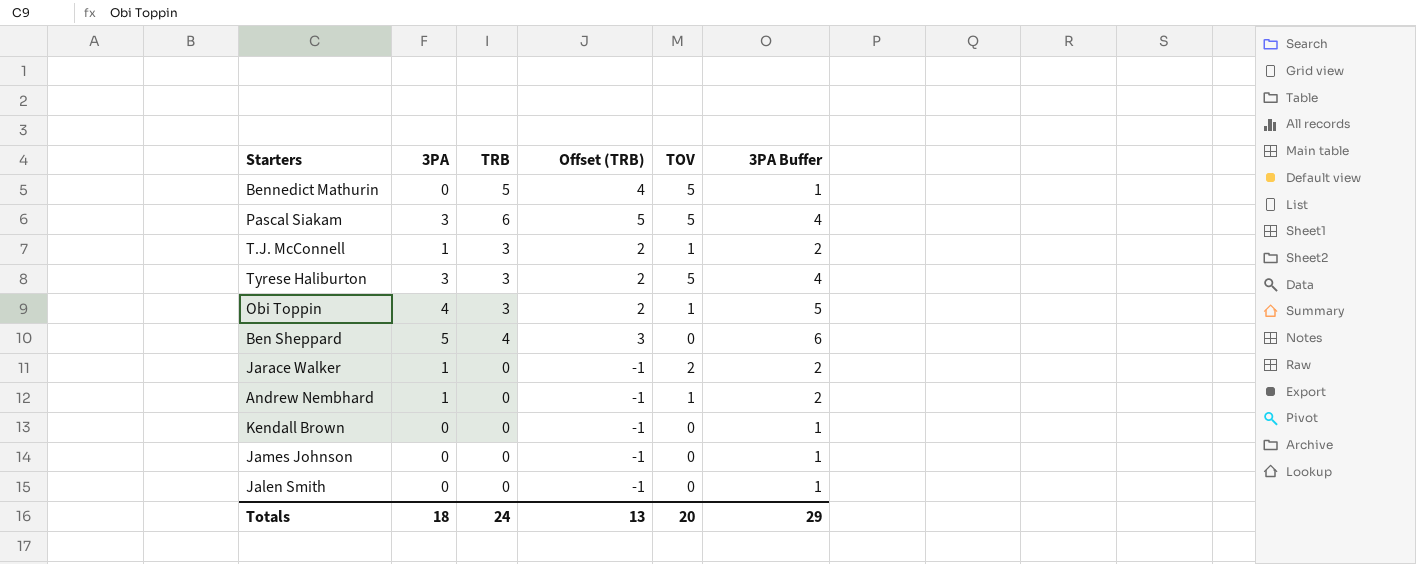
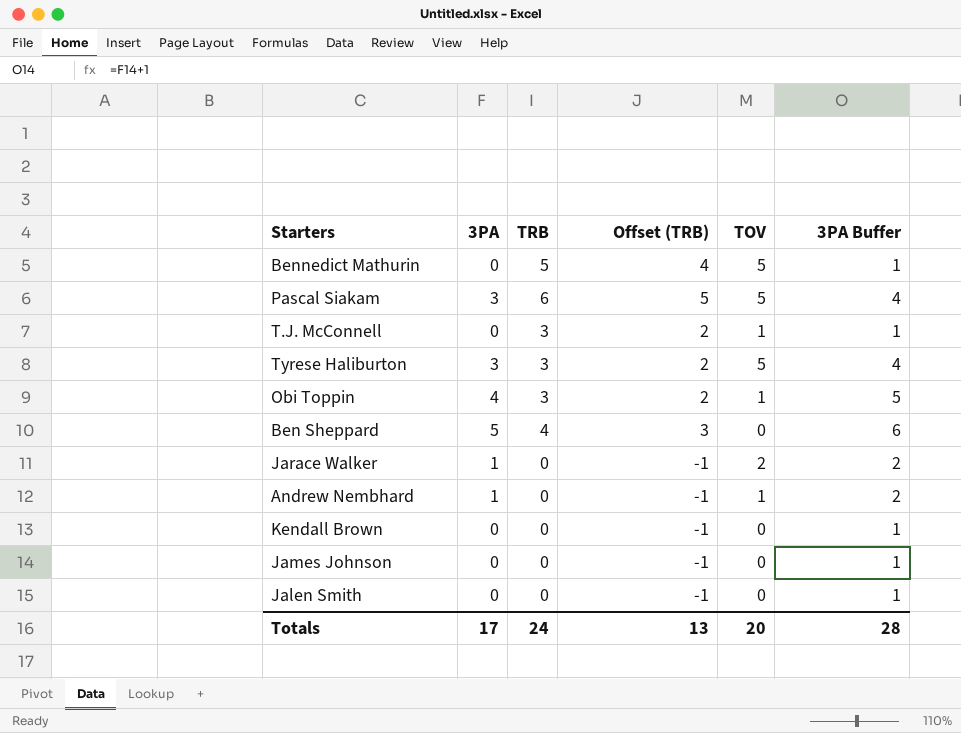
T.J. McConnell | 3PA: 1 -> 0
T.J. McConnell | 3PA Buffer: 2 -> 1
Totals | 3PA: 18 -> 17
Totals | 3PA Buffer: 29 -> 28

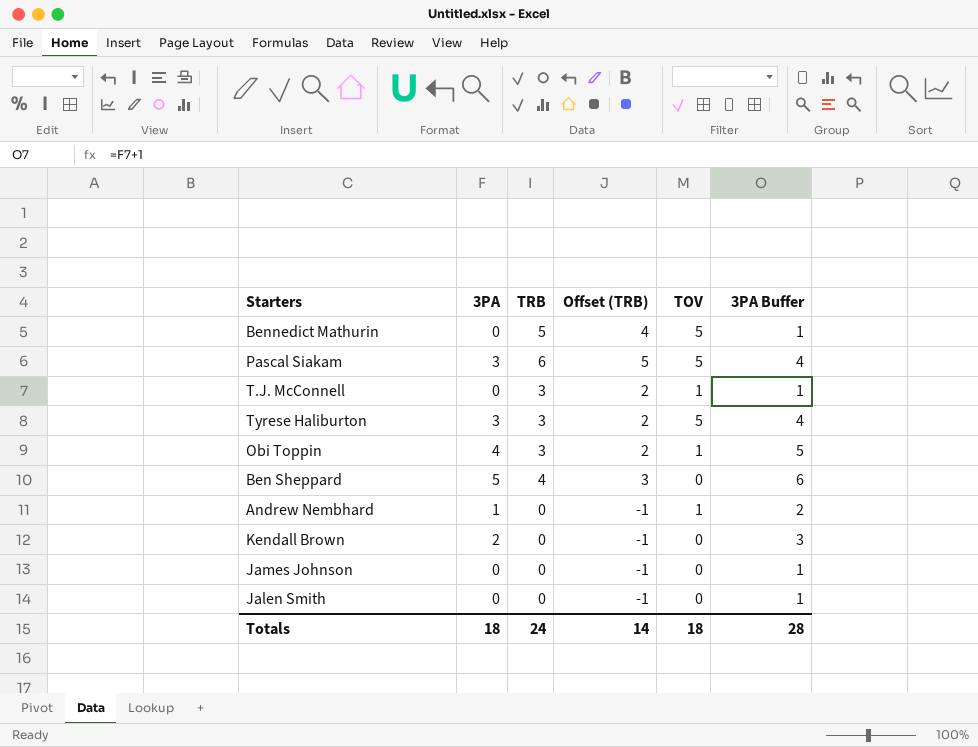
row Jarace Walker: 1 | 0 | -1 | 2 | 2 -> none
Kendall Brown | 3PA: 0 -> 2
Kendall Brown | 3PA Buffer: 1 -> 3
Totals | 3PA: 17 -> 18
Totals | Offset (TRB): 13 -> 14
Totals | TOV: 20 -> 18

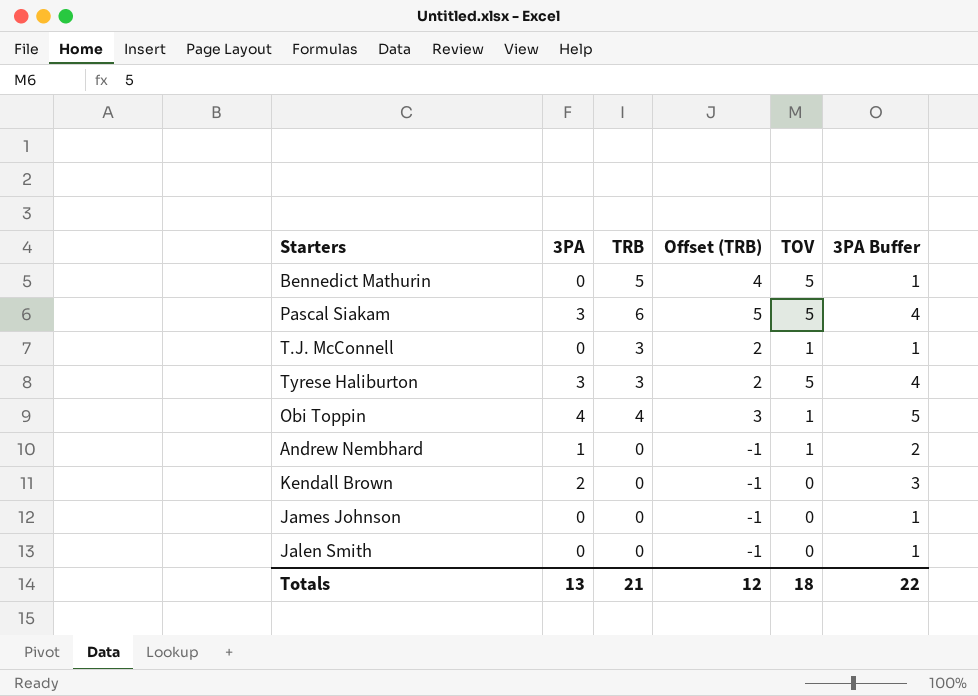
row Ben Sheppard: 5 | 4 | 3 | 0 | 6 -> none
Obi Toppin | TRB: 3 -> 4
Obi Toppin | Offset (TRB): 2 -> 3
Totals | 3PA: 18 -> 13
Totals | TRB: 24 -> 21
Totals | Offset (TRB): 14 -> 12
Totals | 3PA Buffer: 28 -> 22

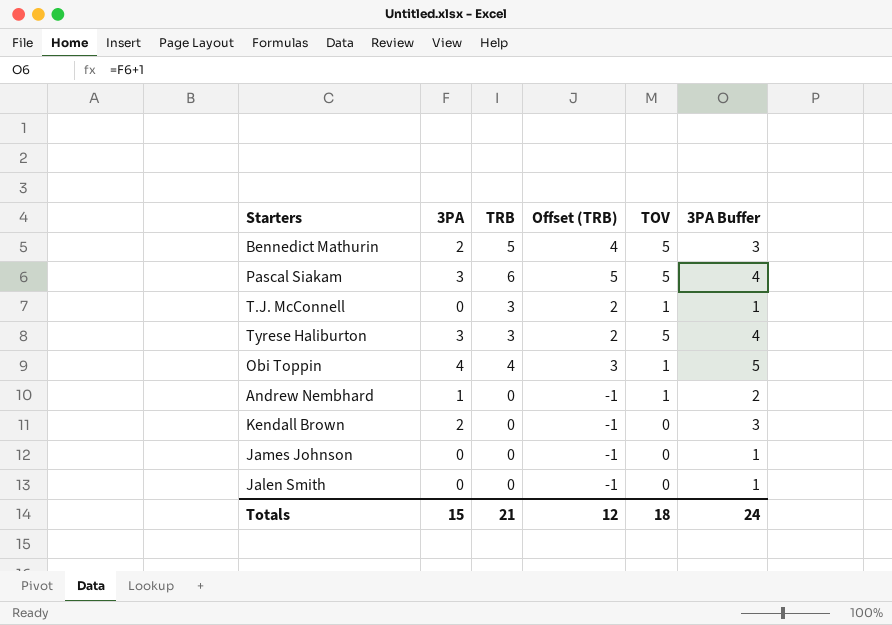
Bennedict Mathurin | 3PA: 0 -> 2
Bennedict Mathurin | 3PA Buffer: 1 -> 3
Totals | 3PA: 13 -> 15
Totals | 3PA Buffer: 22 -> 24

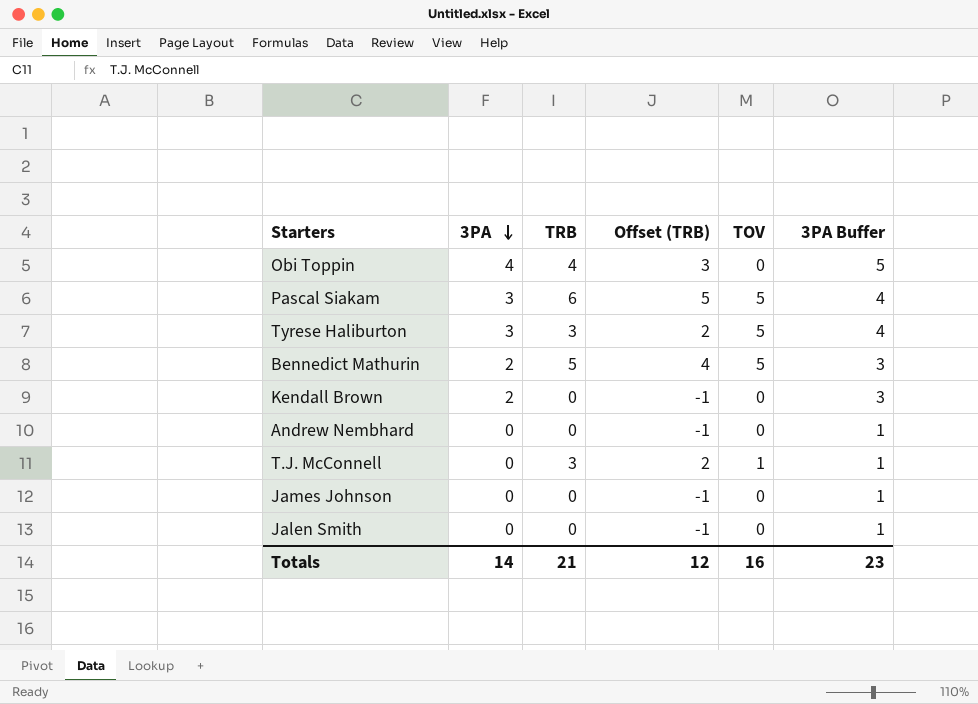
row order: none -> 3PA descending
Obi Toppin | TOV: 1 -> 0
Andrew Nembhard | 3PA: 1 -> 0
Andrew Nembhard | TOV: 1 -> 0
Andrew Nembhard | 3PA Buffer: 2 -> 1
Totals | 3PA: 15 -> 14
Totals | TOV: 18 -> 16
Totals | 3PA Buffer: 24 -> 23

